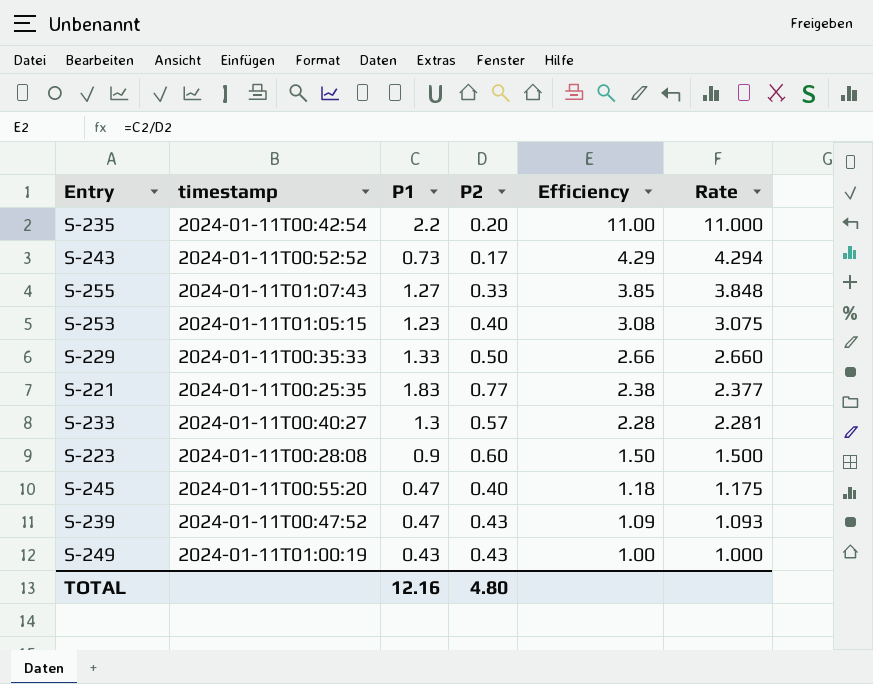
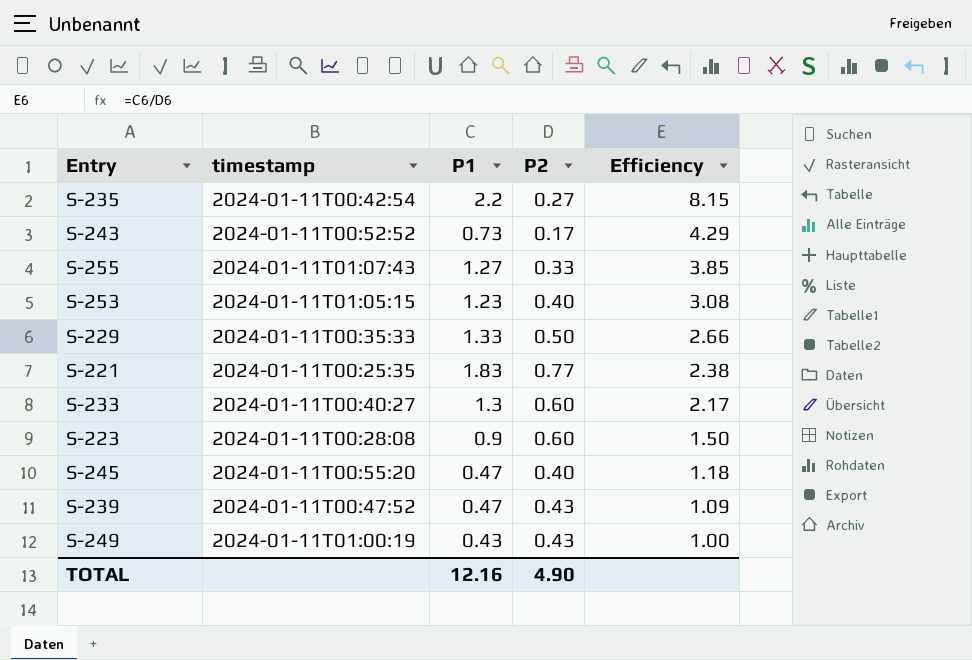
column Rate | formula: [P1] / [P2] -> none
S-235 | P2: 0.20 -> 0.27
S-235 | Efficiency: 11.00 -> 8.15
S-233 | P2: 0.57 -> 0.60
S-233 | Efficiency: 2.28 -> 2.17
TOTAL | P2: 4.80 -> 4.90

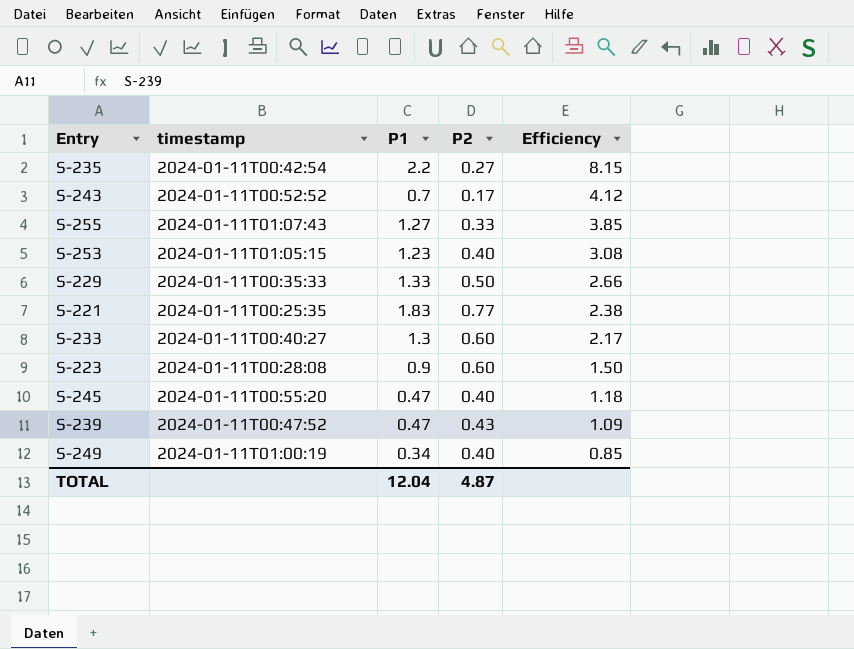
S-243 | P1: 0.73 -> 0.7
S-243 | Efficiency: 4.29 -> 4.12
S-249 | P1: 0.43 -> 0.34
S-249 | P2: 0.43 -> 0.40
S-249 | Efficiency: 1.00 -> 0.85
TOTAL | P1: 12.16 -> 12.04
TOTAL | P2: 4.90 -> 4.87

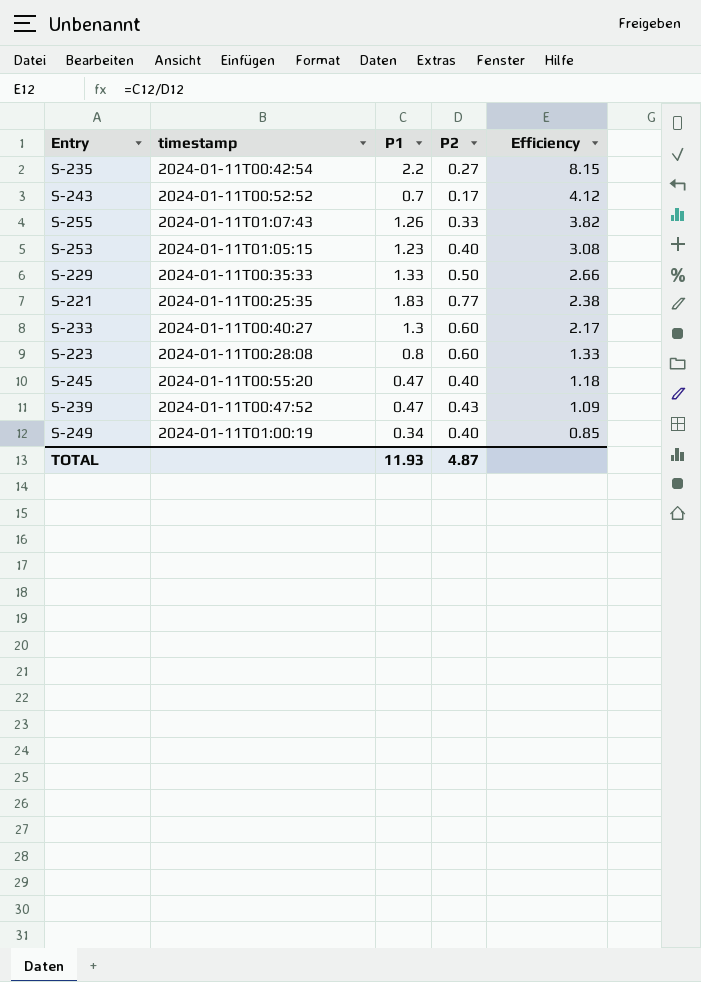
S-255 | P1: 1.27 -> 1.26
S-255 | Efficiency: 3.85 -> 3.82
S-223 | P1: 0.9 -> 0.8
S-223 | Efficiency: 1.50 -> 1.33
TOTAL | P1: 12.04 -> 11.93

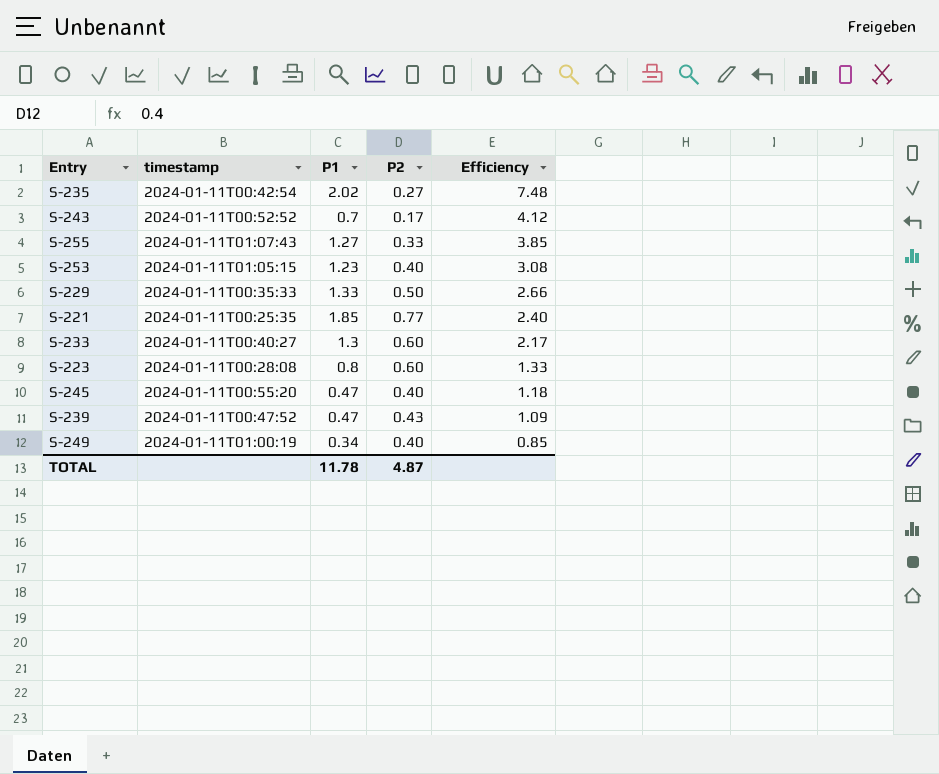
S-235 | P1: 2.2 -> 2.02
S-235 | Efficiency: 8.15 -> 7.48
S-255 | P1: 1.26 -> 1.27
S-255 | Efficiency: 3.82 -> 3.85
S-221 | P1: 1.83 -> 1.85
S-221 | Efficiency: 2.38 -> 2.40
TOTAL | P1: 11.93 -> 11.78

